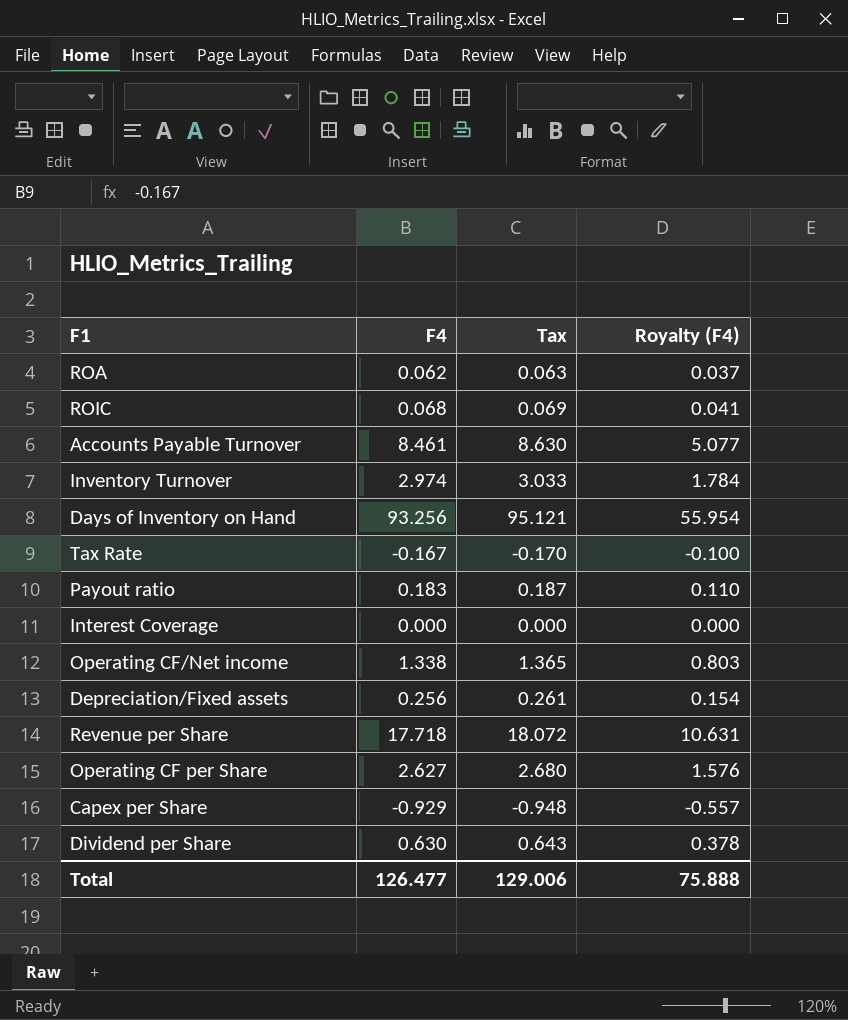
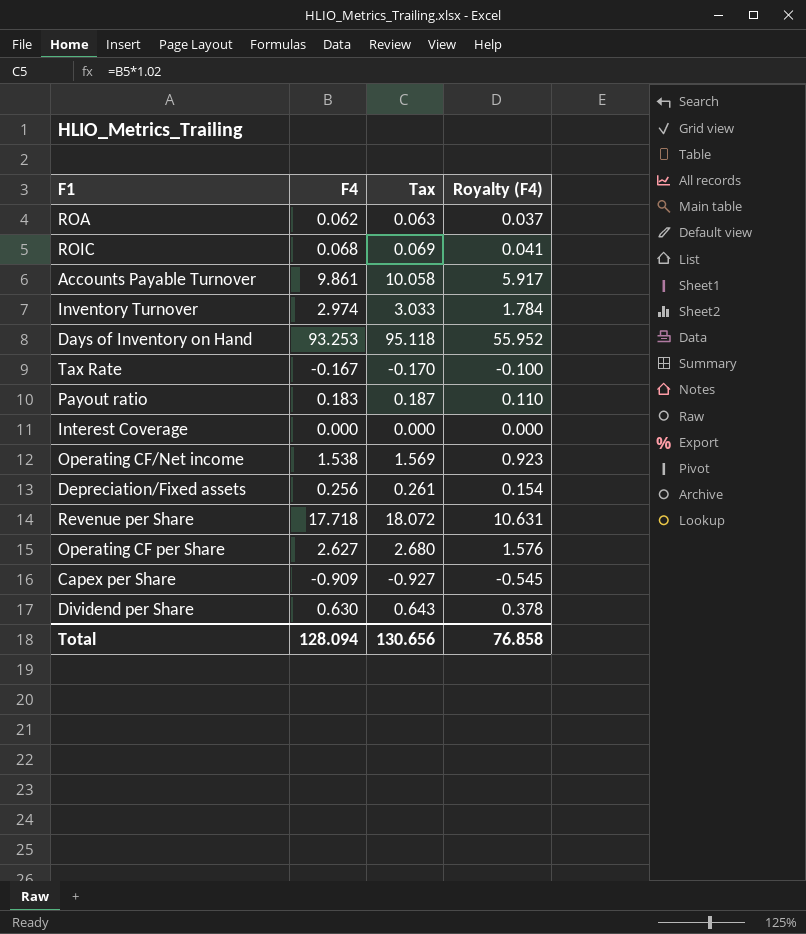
Accounts Payable Turnover | F4: 8.461 -> 9.861
Accounts Payable Turnover | Tax: 8.630 -> 10.058
Accounts Payable Turnover | Royalty (F4): 5.077 -> 5.917
Days of Inventory on Hand | F4: 93.256 -> 93.253
Days of Inventory on Hand | Tax: 95.121 -> 95.118
Days of Inventory on Hand | Royalty (F4): 55.954 -> 55.952
Operating CF/Net income | F4: 1.338 -> 1.538
Operating CF/Net income | Tax: 1.365 -> 1.569
Operating CF/Net income | Royalty (F4): 0.803 -> 0.923
Capex per Share | F4: -0.929 -> -0.909
Capex per Share | Tax: -0.948 -> -0.927
Capex per Share | Royalty (F4): -0.557 -> -0.545
Total | F4: 126.477 -> 128.094
Total | Tax: 129.006 -> 130.656
Total | Royalty (F4): 75.888 -> 76.858

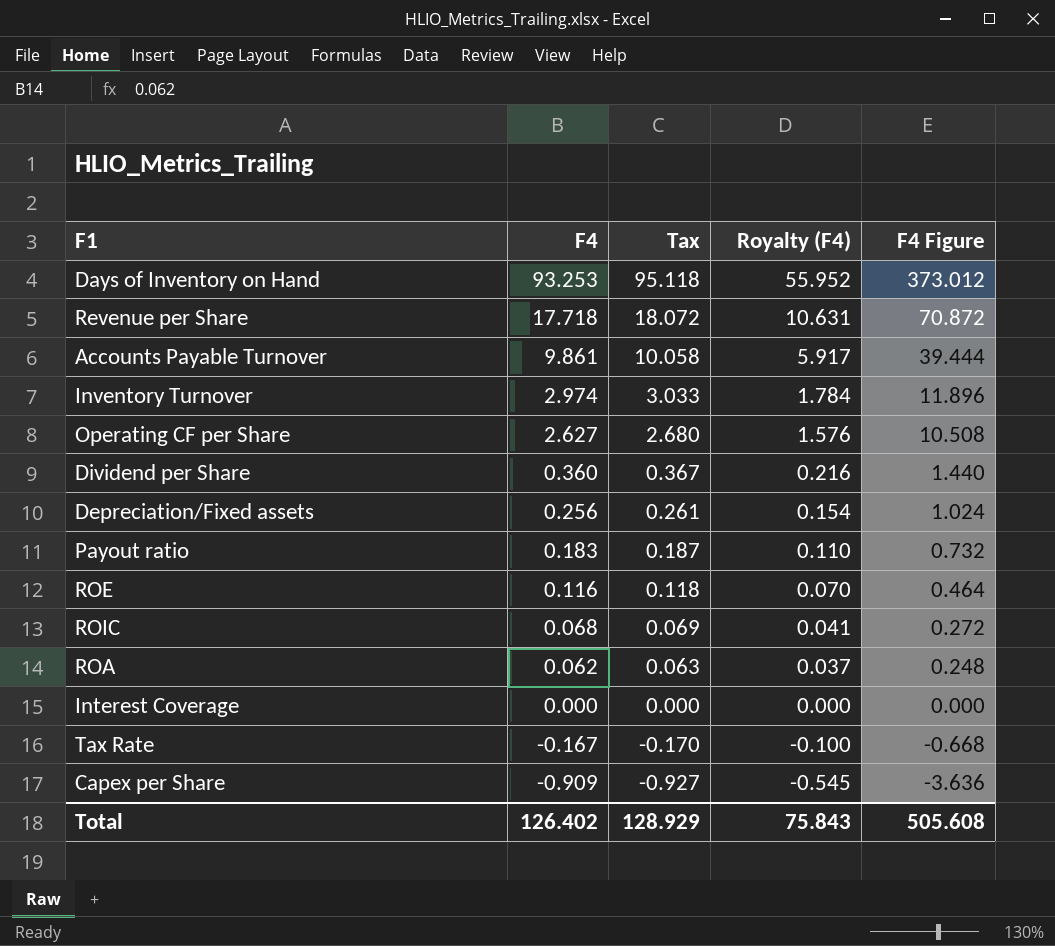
row order: none -> F4 descending
column F4 Figure | formula: none -> [F4] * 4
row Operating CF/Net income: 1.538 | 1.569 | 0.923 -> none
Dividend per Share | F4: 0.630 -> 0.360
Dividend per Share | Tax: 0.643 -> 0.367
Dividend per Share | Royalty (F4): 0.378 -> 0.216
row ROE: none -> 0.116 | 0.118 | 0.070 | 0.464
Total | F4: 128.094 -> 126.402
Total | Tax: 130.656 -> 128.929
Total | Royalty (F4): 76.858 -> 75.843

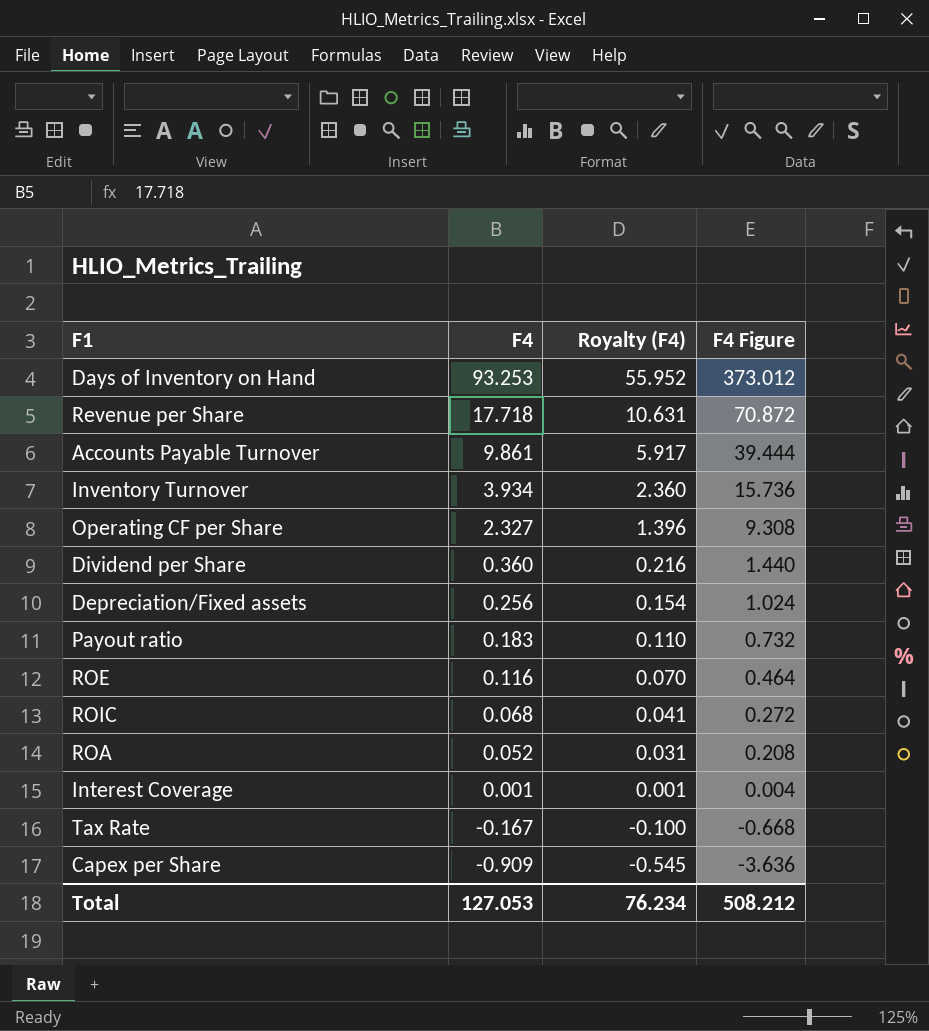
column Tax | formula: [F4] * 1.02 -> none
Inventory Turnover | F4: 2.974 -> 3.934
Inventory Turnover | Royalty (F4): 1.784 -> 2.360
Inventory Turnover | F4 Figure: 11.896 -> 15.736
Operating CF per Share | F4: 2.627 -> 2.327
Operating CF per Share | Royalty (F4): 1.576 -> 1.396
Operating CF per Share | F4 Figure: 10.508 -> 9.308
ROA | F4: 0.062 -> 0.052
ROA | Royalty (F4): 0.037 -> 0.031
ROA | F4 Figure: 0.248 -> 0.208
Interest Coverage | F4: 0.000 -> 0.001
Interest Coverage | Royalty (F4): 0.000 -> 0.001
Interest Coverage | F4 Figure: 0.000 -> 0.004
Total | F4: 126.402 -> 127.053
Total | Royalty (F4): 75.843 -> 76.234
Total | F4 Figure: 505.608 -> 508.212

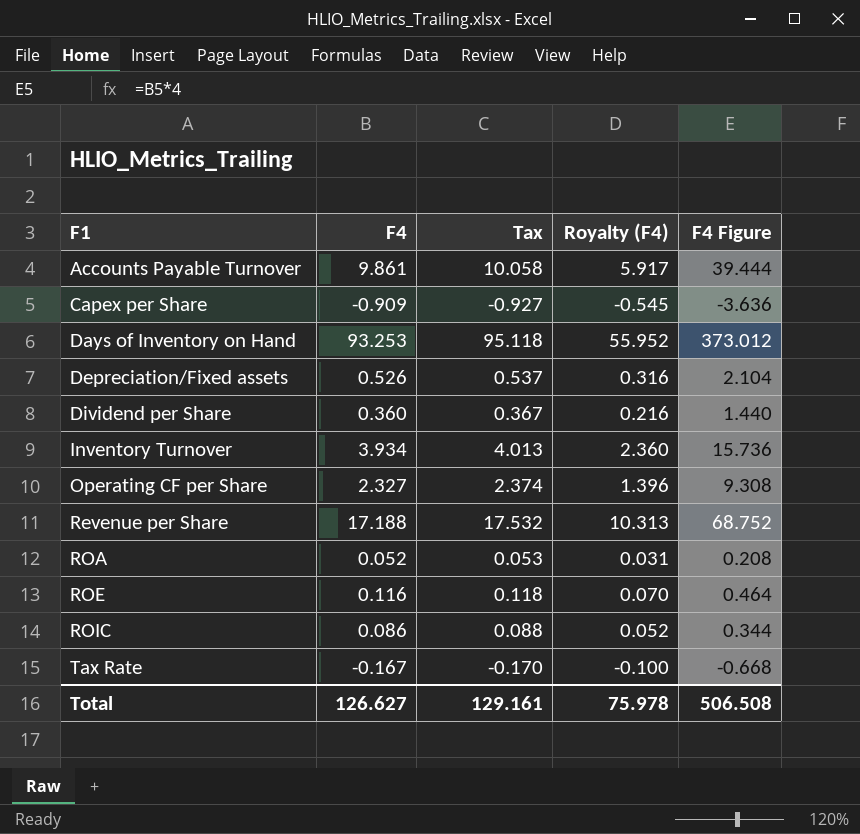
row order: F4 descending -> F1 ascending
column Tax | formula: none -> [F4] * 1.02
row Payout ratio: 0.183 | 0.110 | 0.732 -> none
row Interest Coverage: 0.001 | 0.001 | 0.004 -> none
Depreciation/Fixed assets | F4: 0.256 -> 0.526
Depreciation/Fixed assets | Royalty (F4): 0.154 -> 0.316
Depreciation/Fixed assets | F4 Figure: 1.024 -> 2.104
Revenue per Share | F4: 17.718 -> 17.188
Revenue per Share | Royalty (F4): 10.631 -> 10.313
Revenue per Share | F4 Figure: 70.872 -> 68.752
ROIC | F4: 0.068 -> 0.086
ROIC | Royalty (F4): 0.041 -> 0.052
ROIC | F4 Figure: 0.272 -> 0.344
Total | F4: 127.053 -> 126.627
Total | Royalty (F4): 76.234 -> 75.978
Total | F4 Figure: 508.212 -> 506.508

